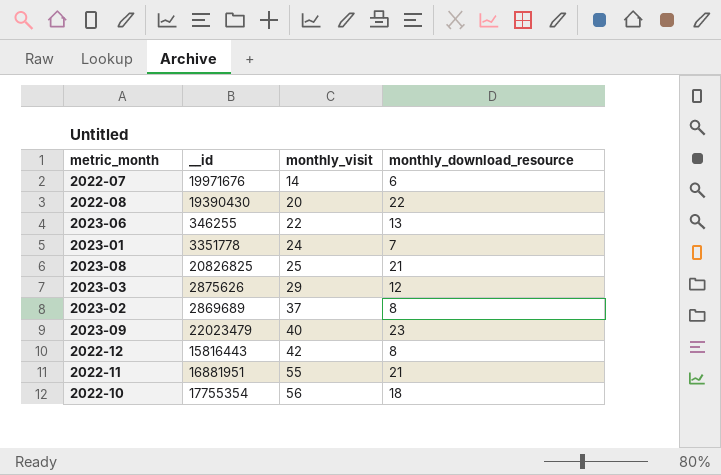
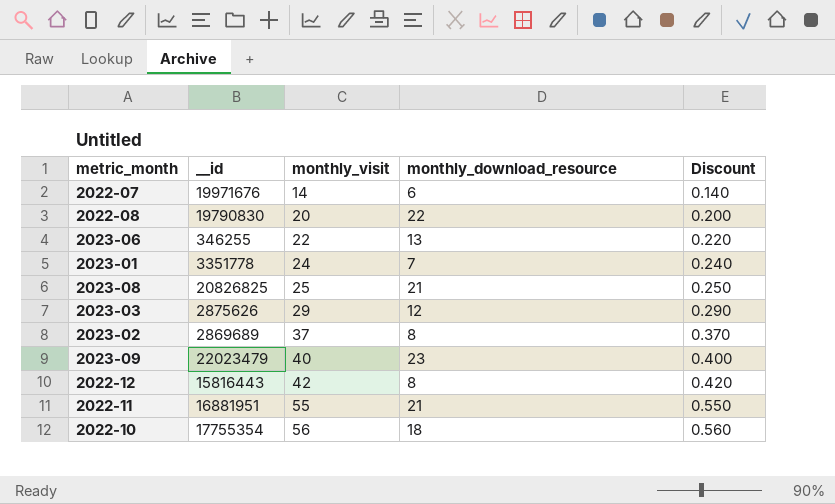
column Discount | formula: none -> [monthly_visit] * 0.01
2022-08 | __id: 19390430 -> 19790830

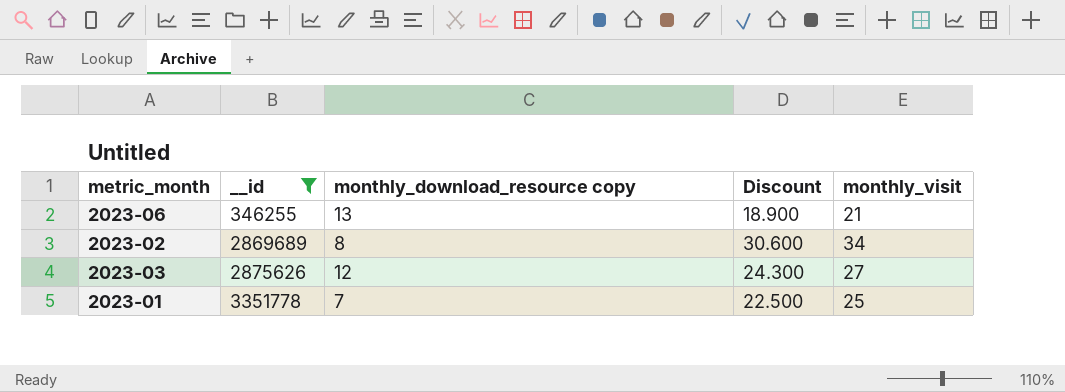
filter: none -> __id <= 3351778
row order: monthly_visit ascending -> __id ascending
column name: monthly_download_resource -> monthly_download_resource copy
column Discount | formula: [monthly_visit] * 0.01 -> [monthly_visit] * 0.9
column monthly_visit | position: 3 -> 5
2023-06 | monthly_visit: 22 -> 21
2023-02 | monthly_visit: 37 -> 34
2023-03 | monthly_visit: 29 -> 27
2023-01 | monthly_visit: 24 -> 25

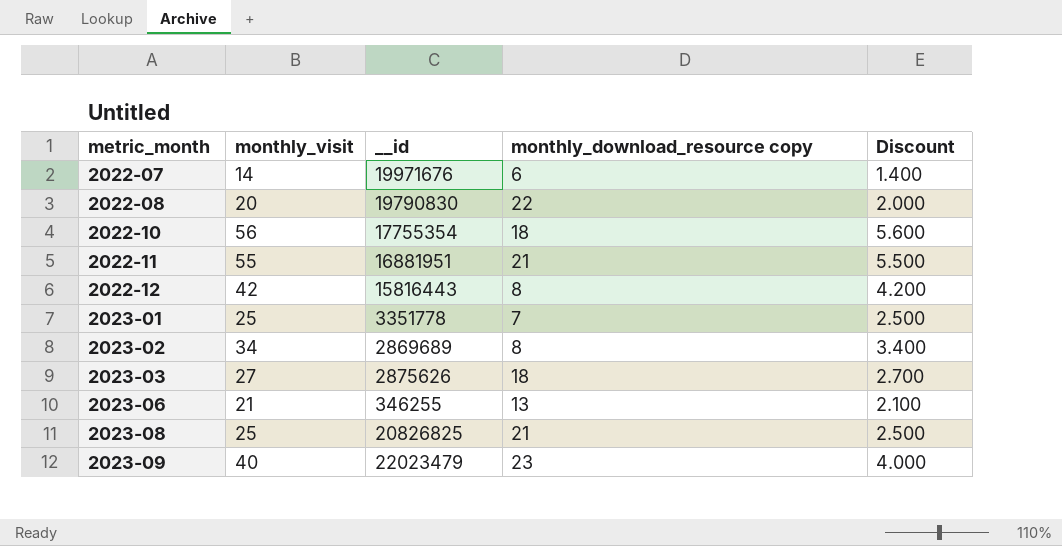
filter: __id <= 3351778 -> none
row order: __id ascending -> metric_month ascending
column monthly_visit | position: 5 -> 2
column Discount | formula: [monthly_visit] * 0.9 -> [monthly_visit] * 0.1
2023-03 | monthly_download_resource copy: 12 -> 18

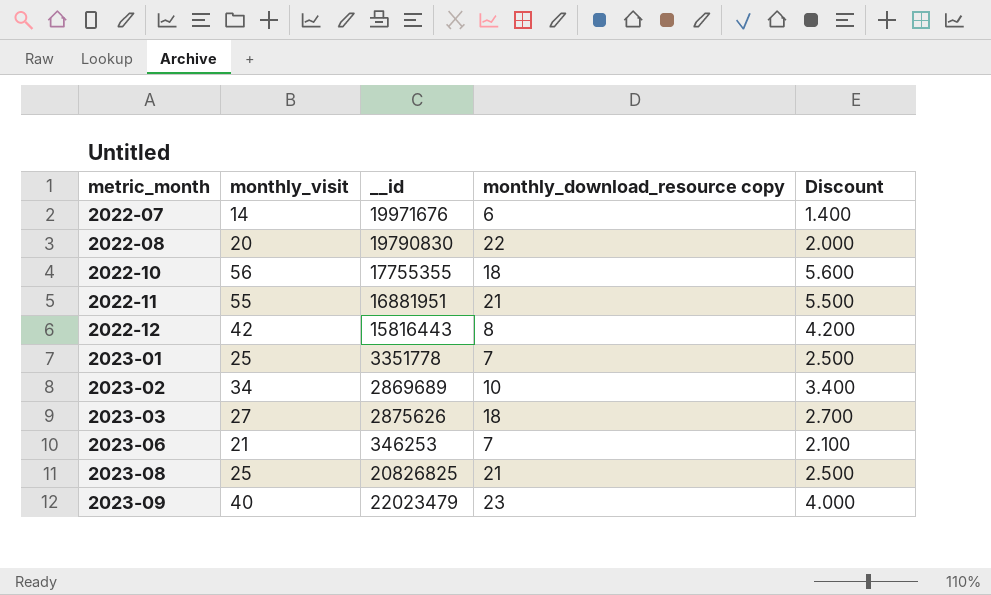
2022-10 | __id: 17755354 -> 17755355
2023-02 | monthly_download_resource copy: 8 -> 10
2023-06 | __id: 346255 -> 346253
2023-06 | monthly_download_resource copy: 13 -> 7

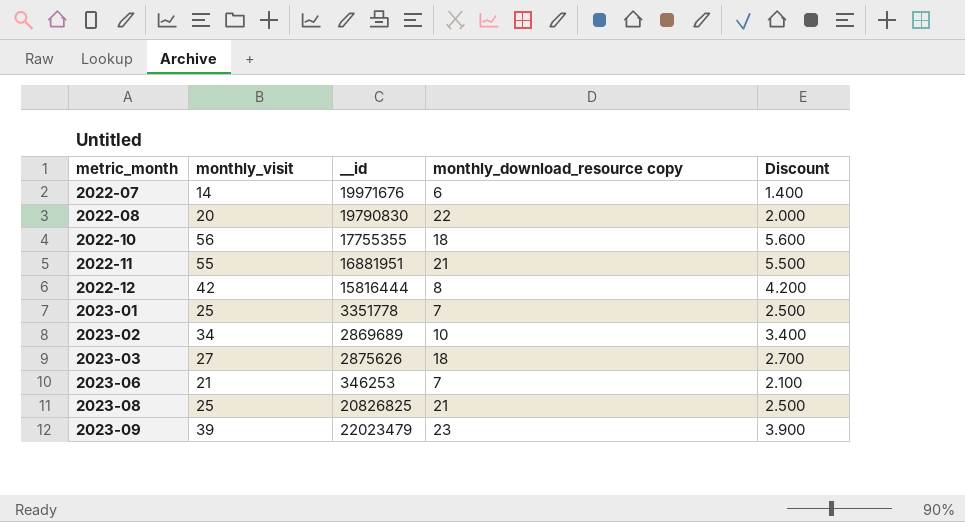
2022-12 | __id: 15816443 -> 15816444
2023-09 | monthly_visit: 40 -> 39
2023-09 | Discount: 4.000 -> 3.900

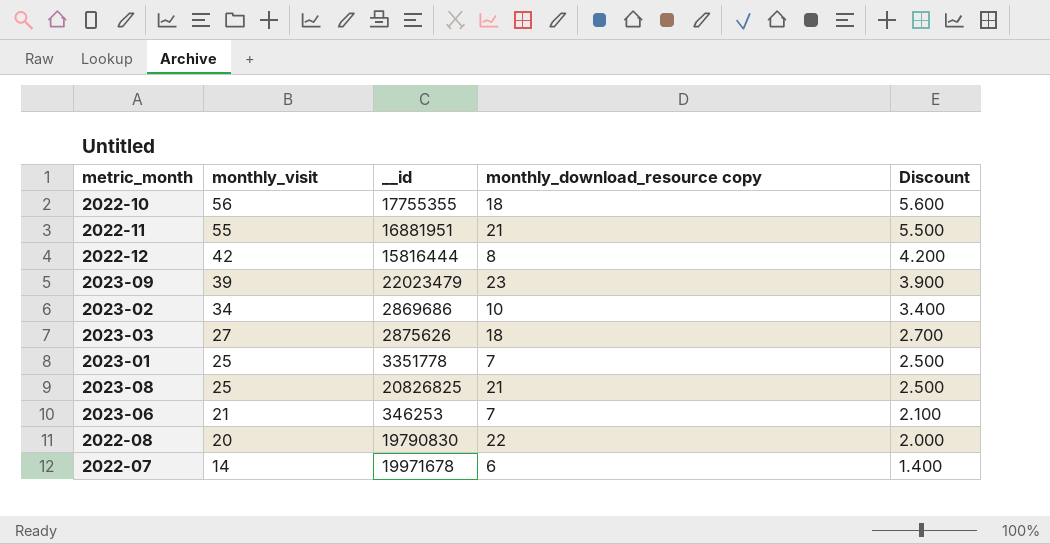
row order: metric_month ascending -> monthly_visit descending
2023-02 | __id: 2869689 -> 2869686
2022-07 | __id: 19971676 -> 19971678

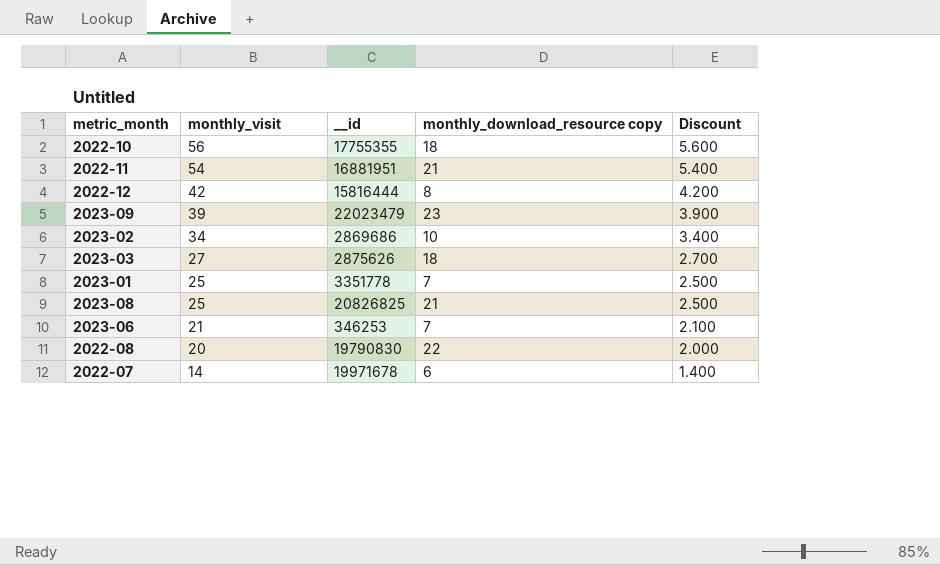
2022-11 | monthly_visit: 55 -> 54
2022-11 | Discount: 5.500 -> 5.400

